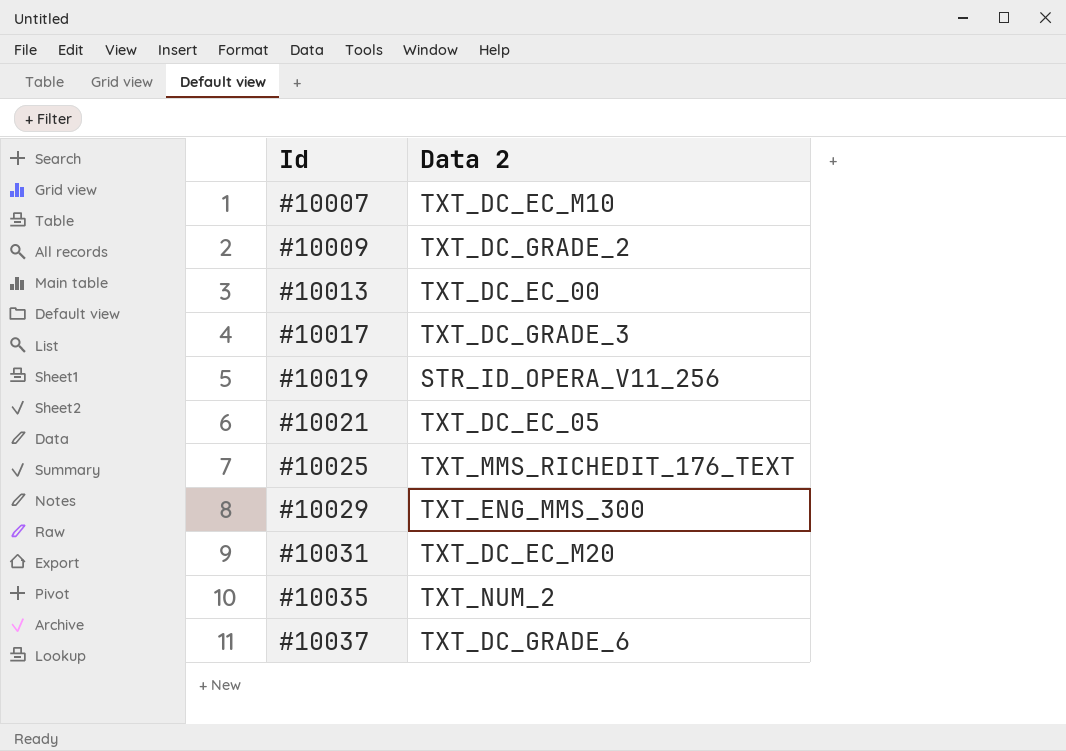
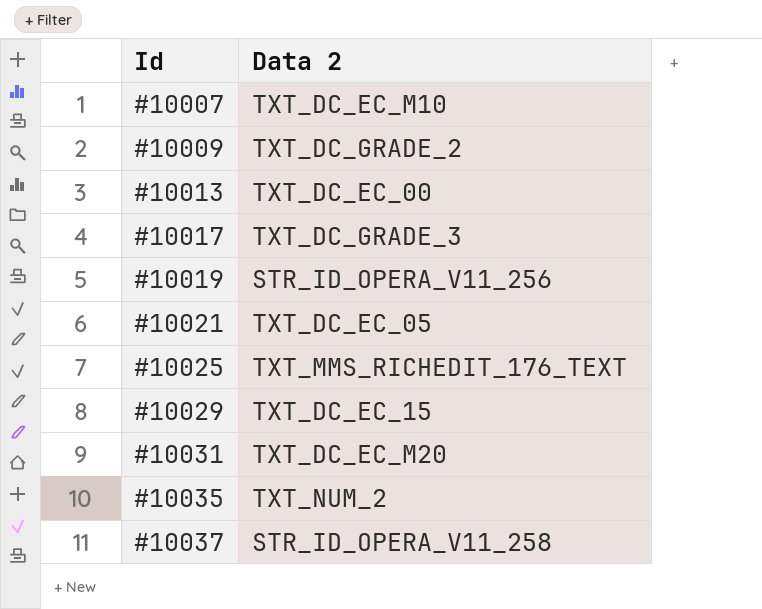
#10029 | Data 2: TXT_ENG_MMS_300 -> TXT_DC_EC_15
#10037 | Data 2: TXT_DC_GRADE_6 -> STR_ID_OPERA_V11_258

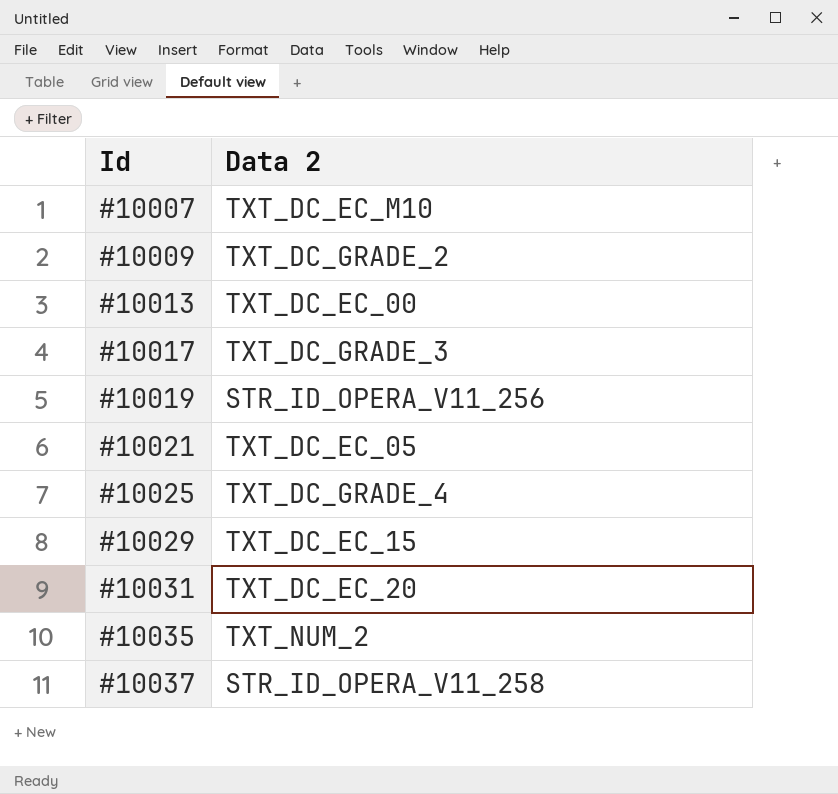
#10025 | Data 2: TXT_MMS_RICHEDIT_176_TEXT -> TXT_DC_GRADE_4
#10031 | Data 2: TXT_DC_EC_M20 -> TXT_DC_EC_20

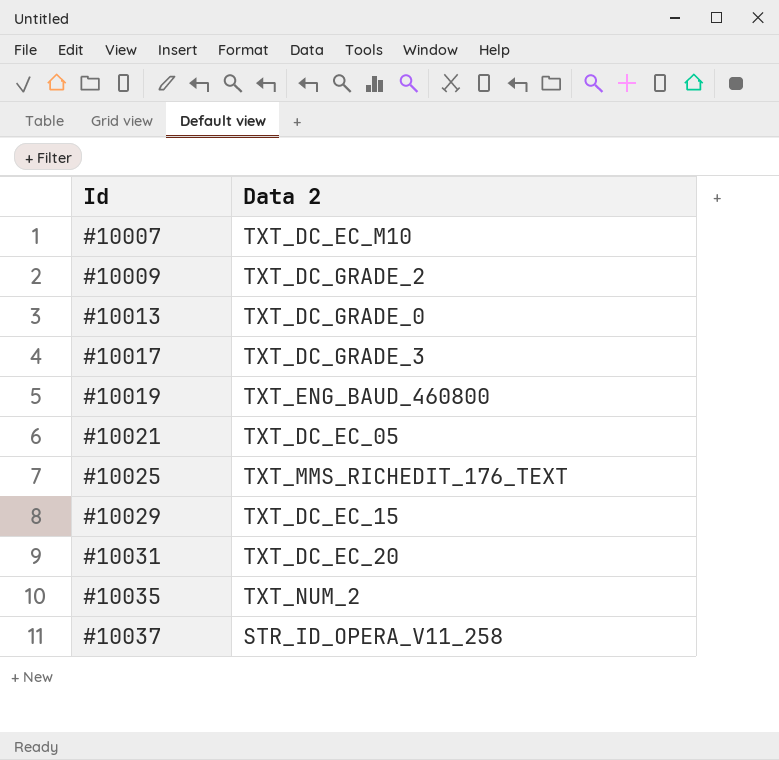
#10013 | Data 2: TXT_DC_EC_00 -> TXT_DC_GRADE_0
#10019 | Data 2: STR_ID_OPERA_V11_256 -> TXT_ENG_BAUD_460800
#10025 | Data 2: TXT_DC_GRADE_4 -> TXT_MMS_RICHEDIT_176_TEXT

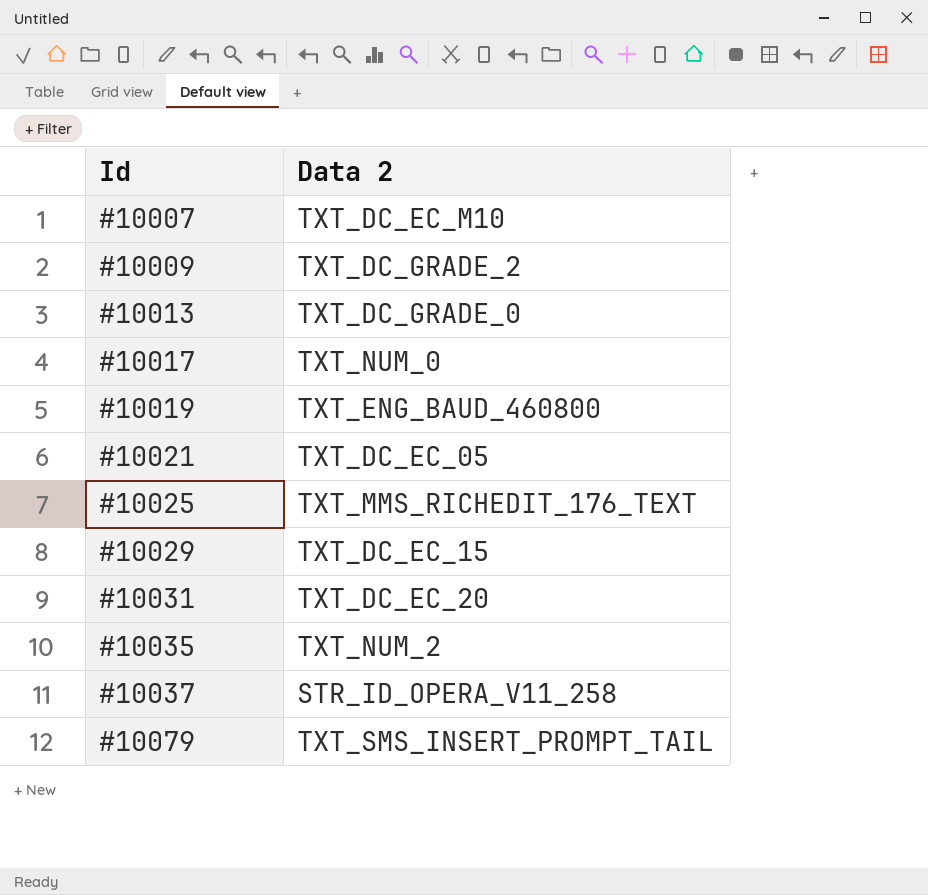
#10017 | Data 2: TXT_DC_GRADE_3 -> TXT_NUM_0
row #10079: none -> TXT_SMS_INSERT_PROMPT_TAIL

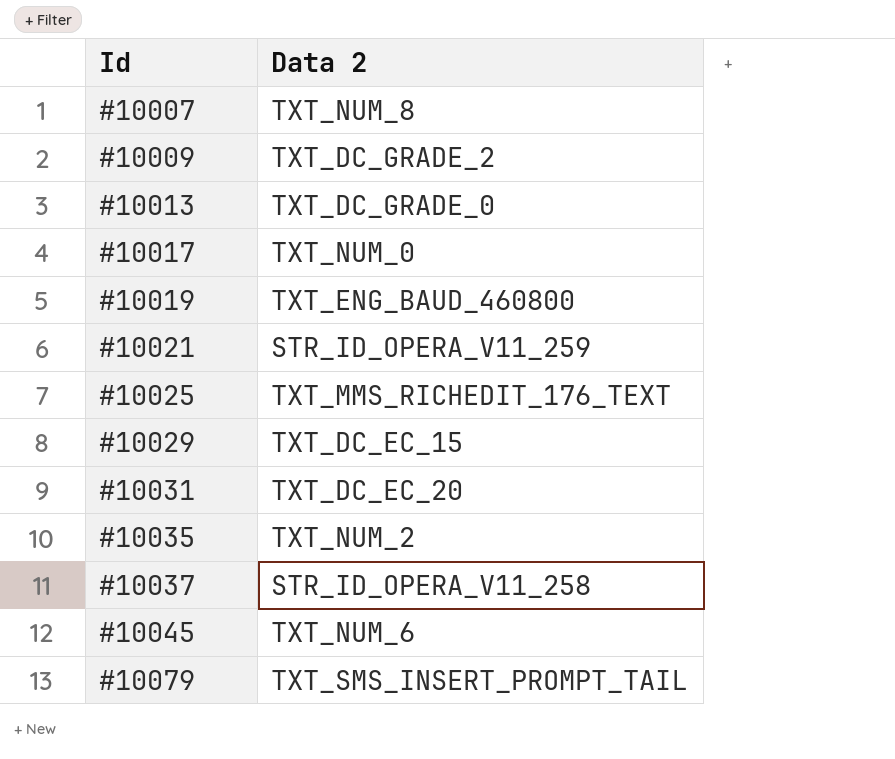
#10007 | Data 2: TXT_DC_EC_M10 -> TXT_NUM_8
#10021 | Data 2: TXT_DC_EC_05 -> STR_ID_OPERA_V11_259
row #10045: none -> TXT_NUM_6

